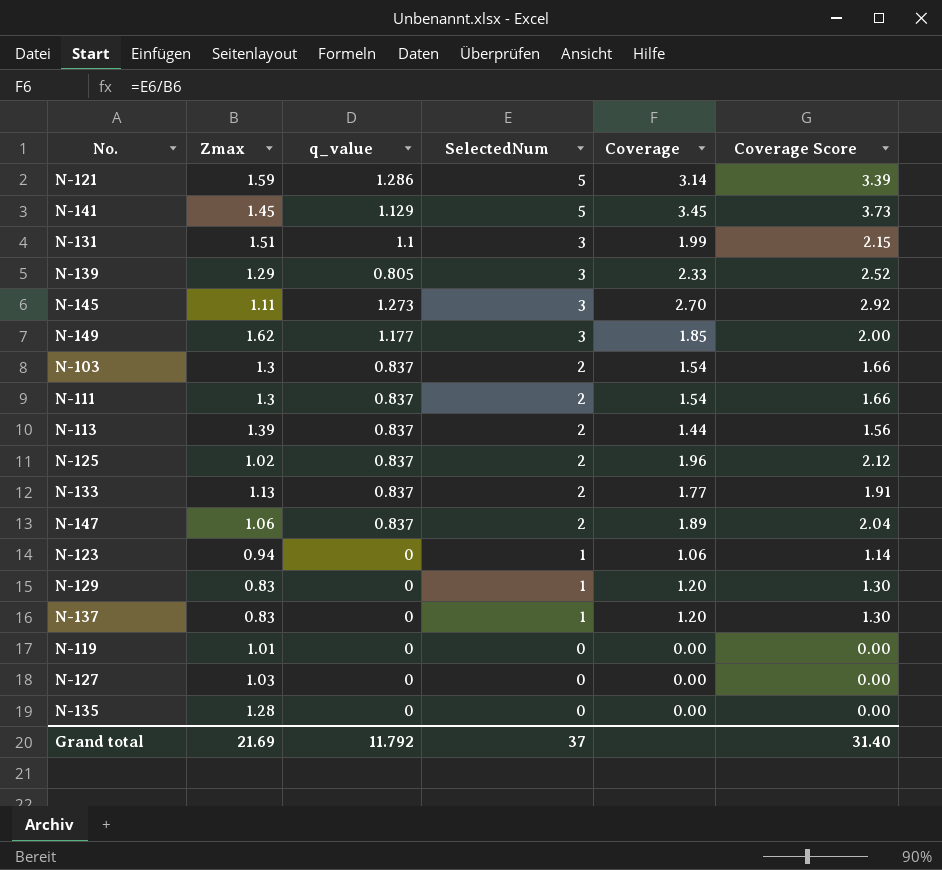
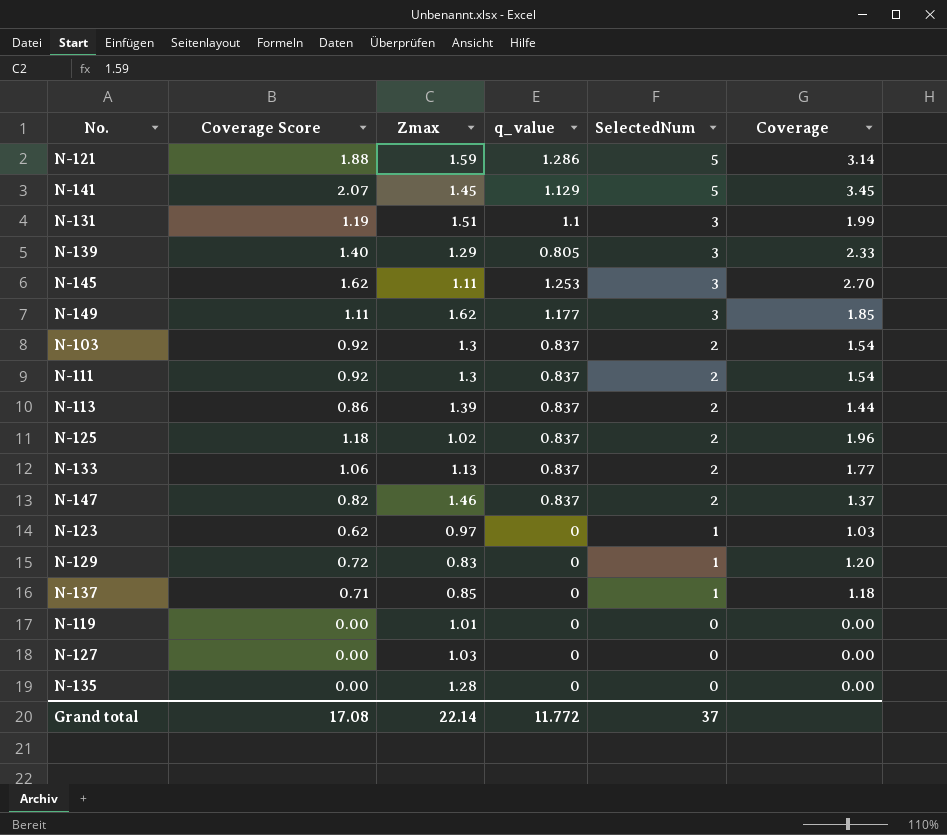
column Coverage Score | formula: [Coverage] * 1.08 -> [Coverage] * 0.6
column Coverage Score | position: 6 -> 2
N-145 | q_value: 1.273 -> 1.253
N-147 | Zmax: 1.06 -> 1.46
N-147 | Coverage: 1.89 -> 1.37
N-123 | Zmax: 0.94 -> 0.97
N-123 | Coverage: 1.06 -> 1.03
N-137 | Zmax: 0.83 -> 0.85
N-137 | Coverage: 1.20 -> 1.18
Grand total | Coverage Score: 31.40 -> 17.08
Grand total | Zmax: 21.69 -> 22.14
Grand total | q_value: 11.792 -> 11.772

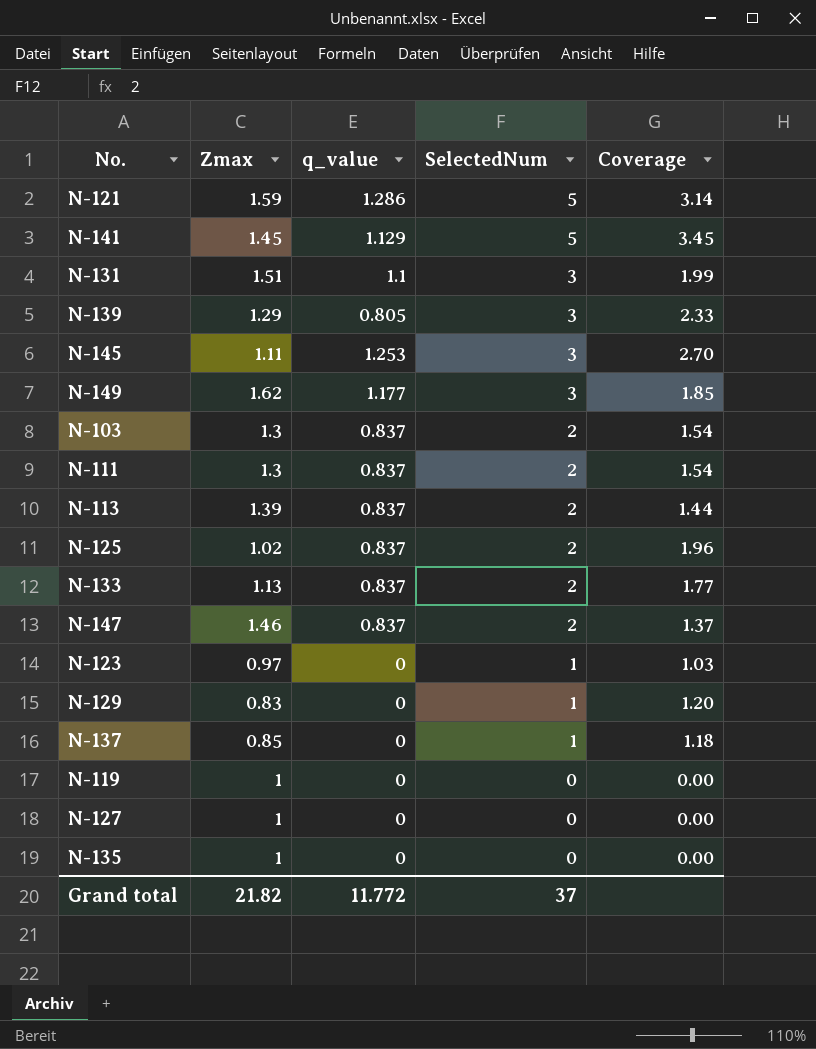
column Coverage Score | formula: [Coverage] * 0.6 -> none
N-119 | Zmax: 1.01 -> 1
N-127 | Zmax: 1.03 -> 1
N-135 | Zmax: 1.28 -> 1
Grand total | Zmax: 22.14 -> 21.82

